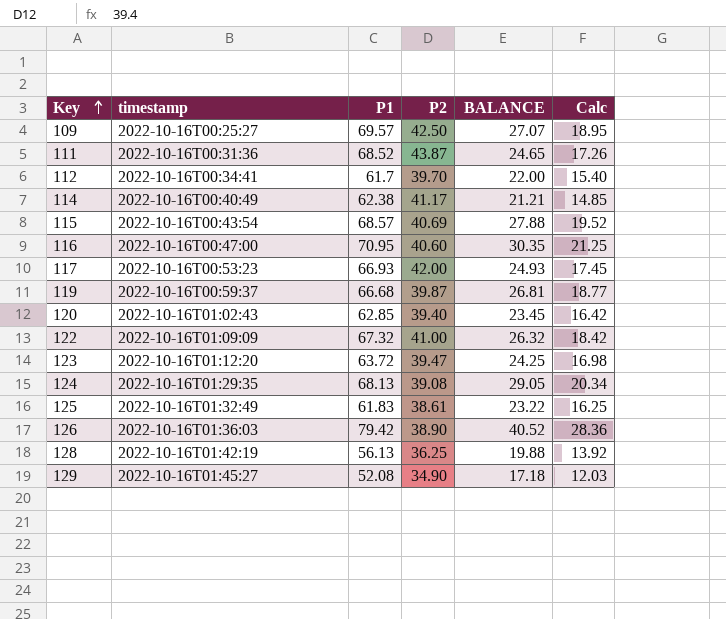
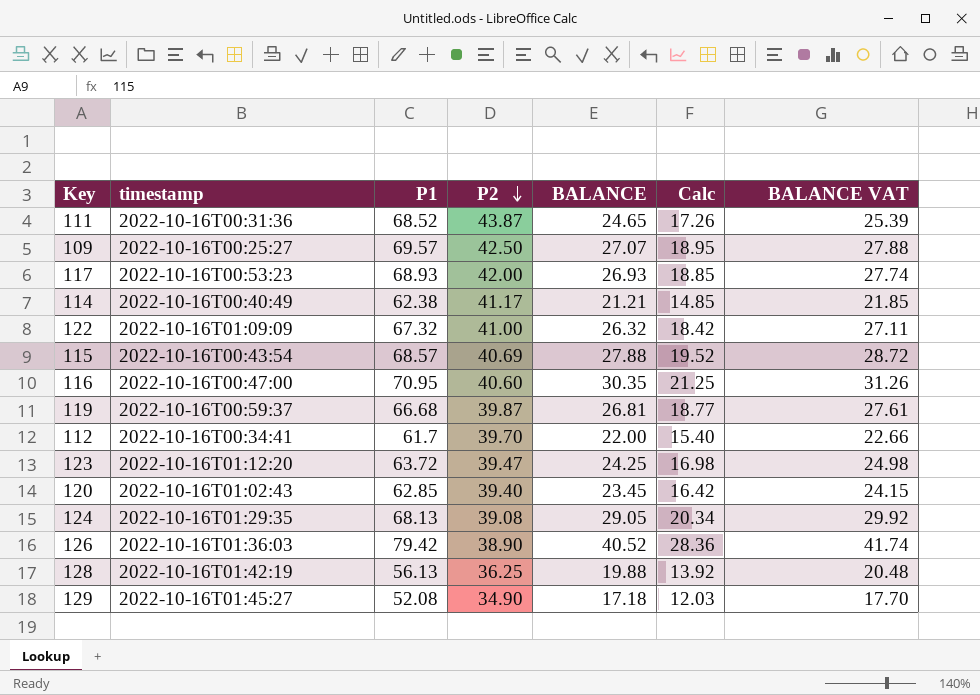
row order: Key ascending -> P2 descending
column BALANCE VAT | formula: none -> [BALANCE] * 1.03
row 125: 2022-10-16T01:32:49 | 61.83 | 38.61 | 23.22 | 16.25 -> none
117 | P1: 66.93 -> 68.93
117 | BALANCE: 24.93 -> 26.93
117 | Calc: 17.45 -> 18.85

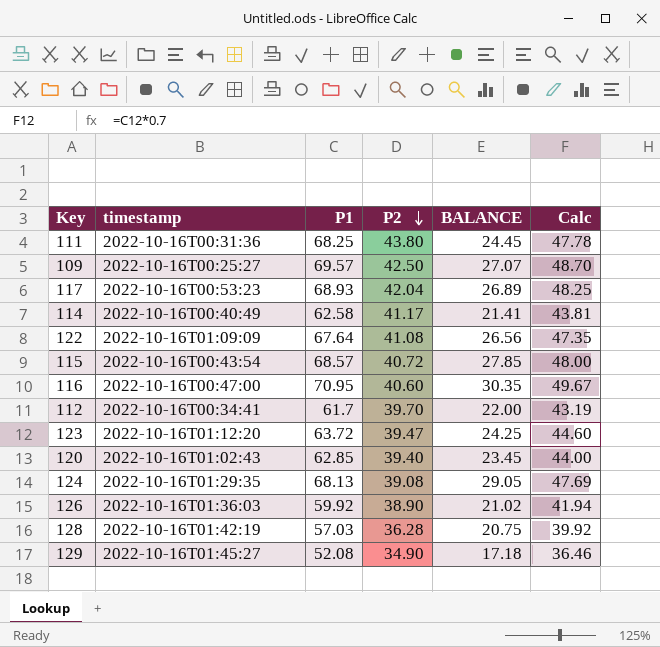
column BALANCE VAT | formula: [BALANCE] * 1.03 -> none
column Calc | formula: [BALANCE] * 0.7 -> [P1] * 0.7
row 119: 2022-10-16T00:59:37 | 66.68 | 39.87 | 26.81 | 18.77 | 27.61 -> none
111 | P1: 68.52 -> 68.25
111 | P2: 43.87 -> 43.80
111 | BALANCE: 24.65 -> 24.45
117 | P2: 42.00 -> 42.04
117 | BALANCE: 26.93 -> 26.89
114 | P1: 62.38 -> 62.58
114 | BALANCE: 21.21 -> 21.41
122 | P1: 67.32 -> 67.64
122 | P2: 41.00 -> 41.08
122 | BALANCE: 26.32 -> 26.56
115 | P2: 40.69 -> 40.72
115 | BALANCE: 27.88 -> 27.85
126 | P1: 79.42 -> 59.92
126 | BALANCE: 40.52 -> 21.02
128 | P1: 56.13 -> 57.03
128 | P2: 36.25 -> 36.28
128 | BALANCE: 19.88 -> 20.75

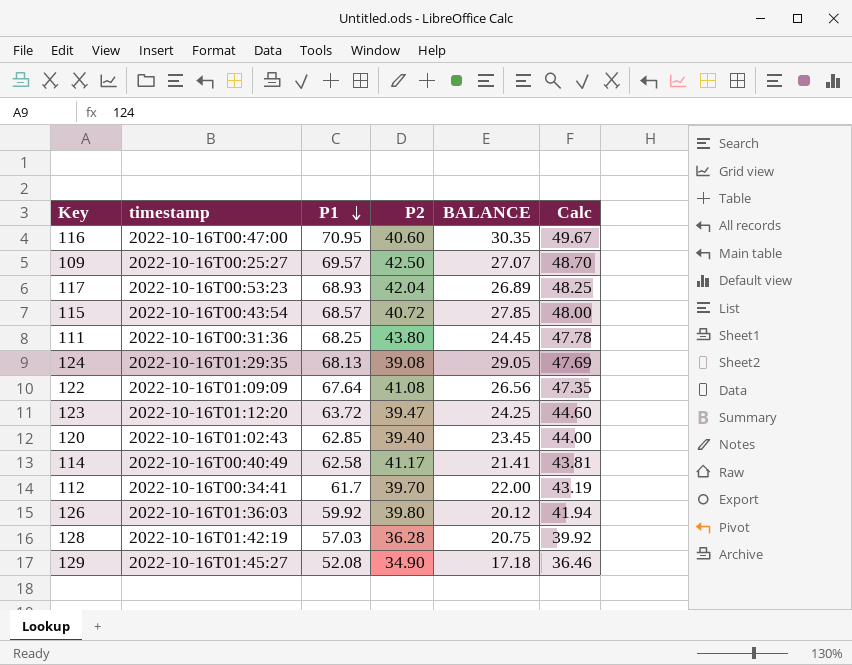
row order: P2 descending -> P1 descending
126 | P2: 38.90 -> 39.80
126 | BALANCE: 21.02 -> 20.12

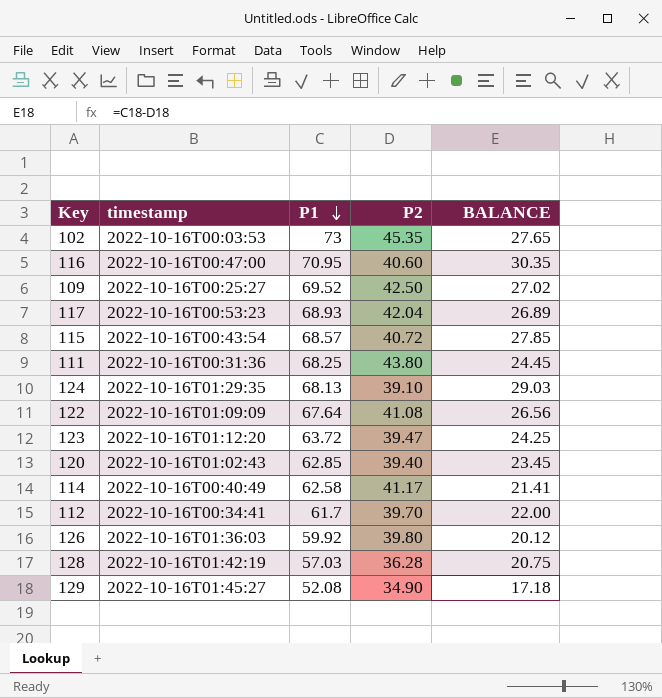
column Calc | formula: [P1] * 0.7 -> none
row 102: none -> 2022-10-16T00:03:53 | 73 | 45.35 | 27.65
109 | P1: 69.57 -> 69.52
109 | BALANCE: 27.07 -> 27.02
124 | P2: 39.08 -> 39.10
124 | BALANCE: 29.05 -> 29.03

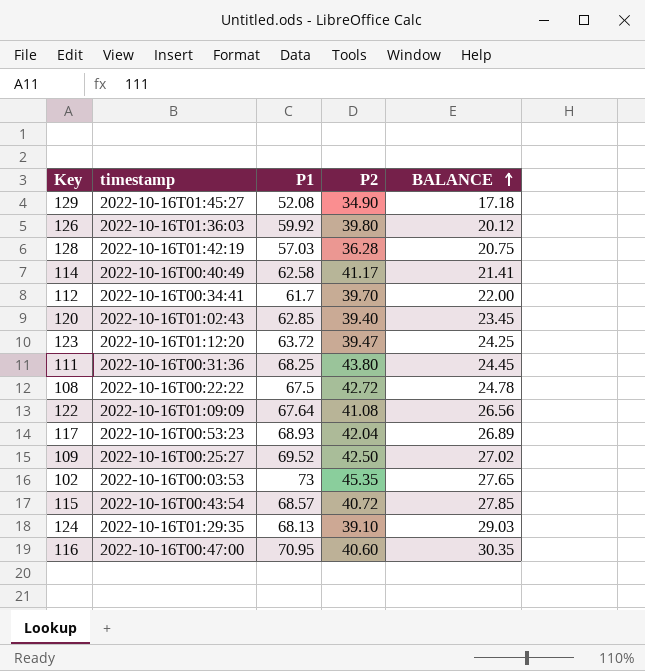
row order: P1 descending -> BALANCE ascending
row 108: none -> 2022-10-16T00:22:22 | 67.5 | 42.72 | 24.78

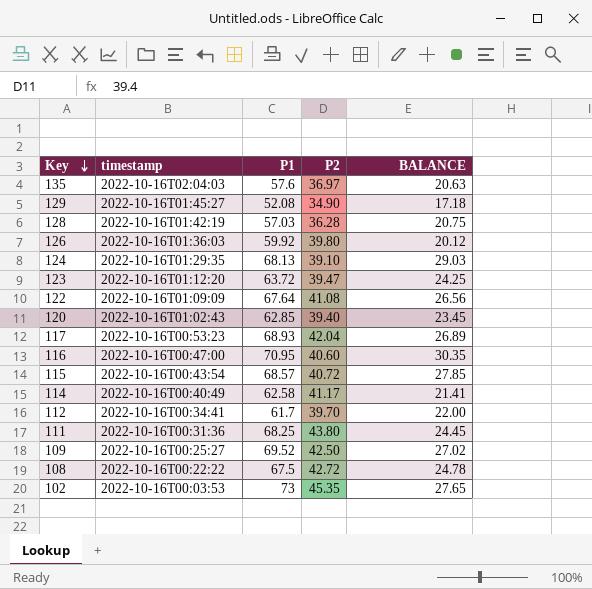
row order: BALANCE ascending -> Key descending
row 135: none -> 2022-10-16T02:04:03 | 57.6 | 36.97 | 20.63

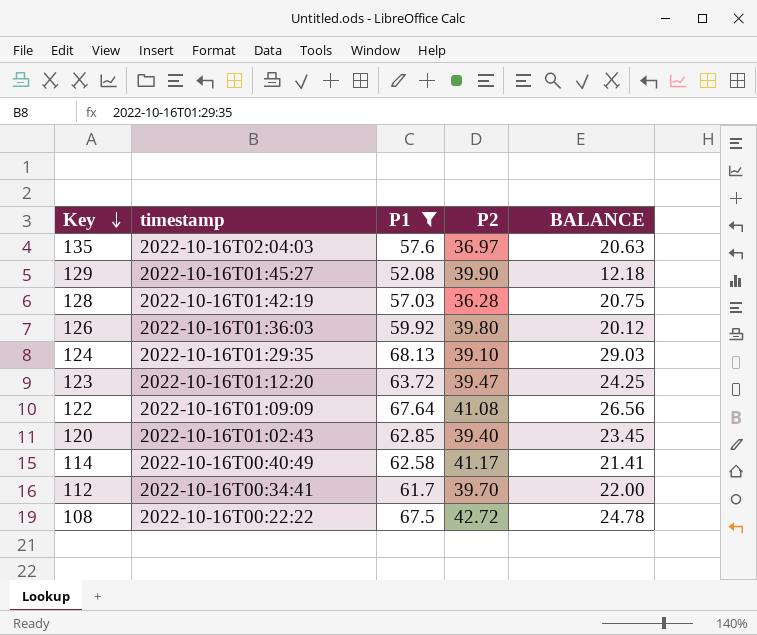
filter: none -> P1 <= 68.13
129 | P2: 34.90 -> 39.90
129 | BALANCE: 17.18 -> 12.18

